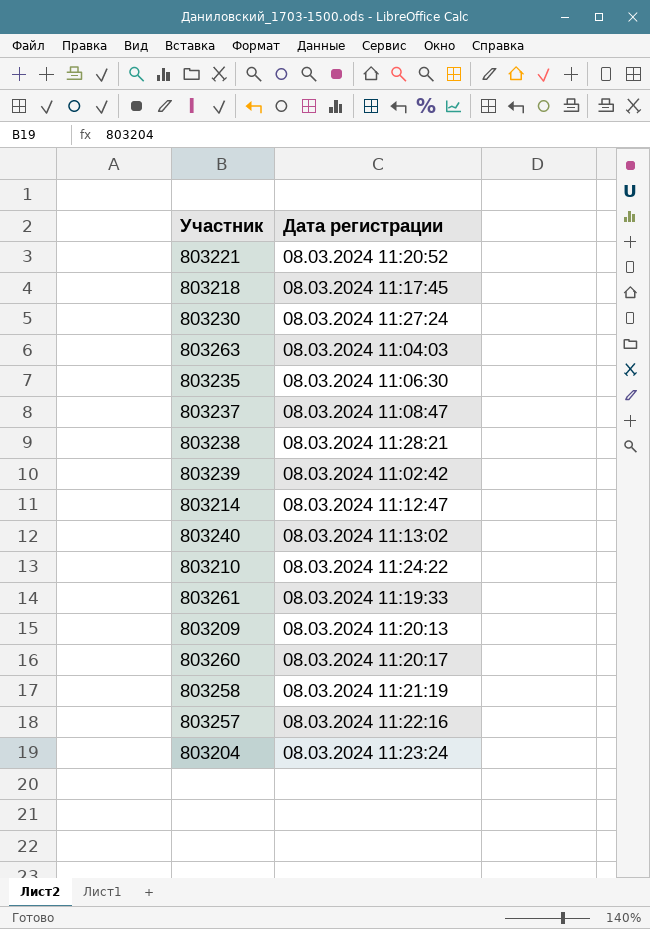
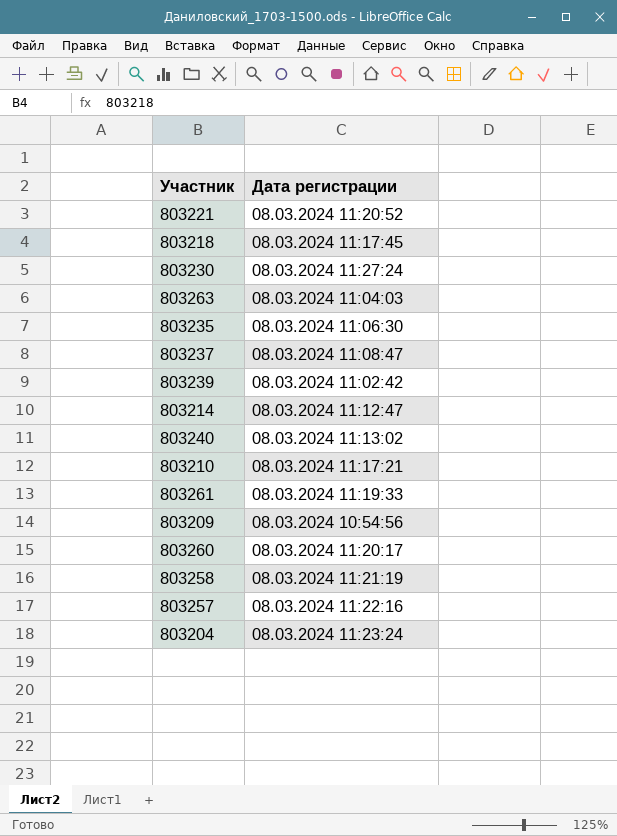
row 803238: 08.03.2024 11:28:21 -> none
803210 | Дата регистрации: 08.03.2024 11:24:22 -> 08.03.2024 11:17:21
803209 | Дата регистрации: 08.03.2024 11:20:13 -> 08.03.2024 10:54:56

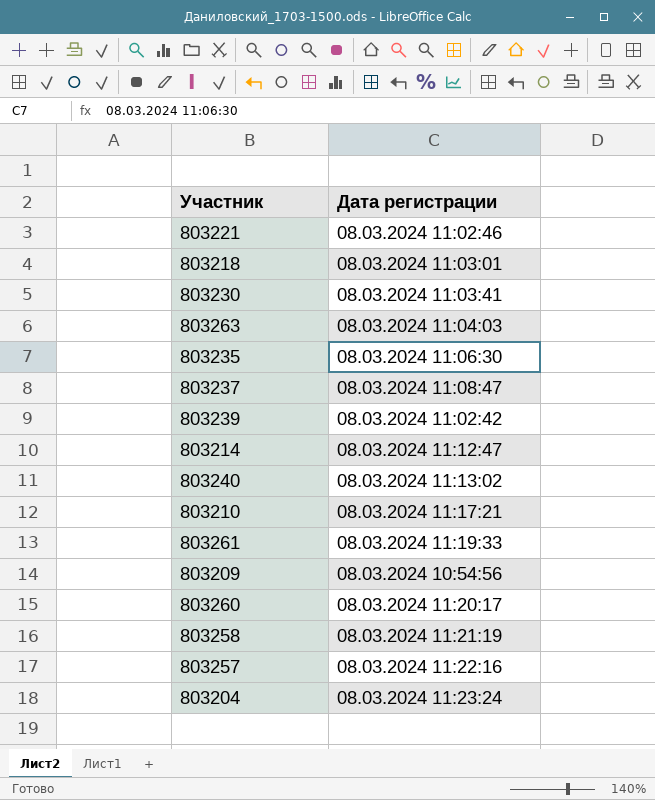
803221 | Дата регистрации: 08.03.2024 11:20:52 -> 08.03.2024 11:02:46
803218 | Дата регистрации: 08.03.2024 11:17:45 -> 08.03.2024 11:03:01
803230 | Дата регистрации: 08.03.2024 11:27:24 -> 08.03.2024 11:03:41

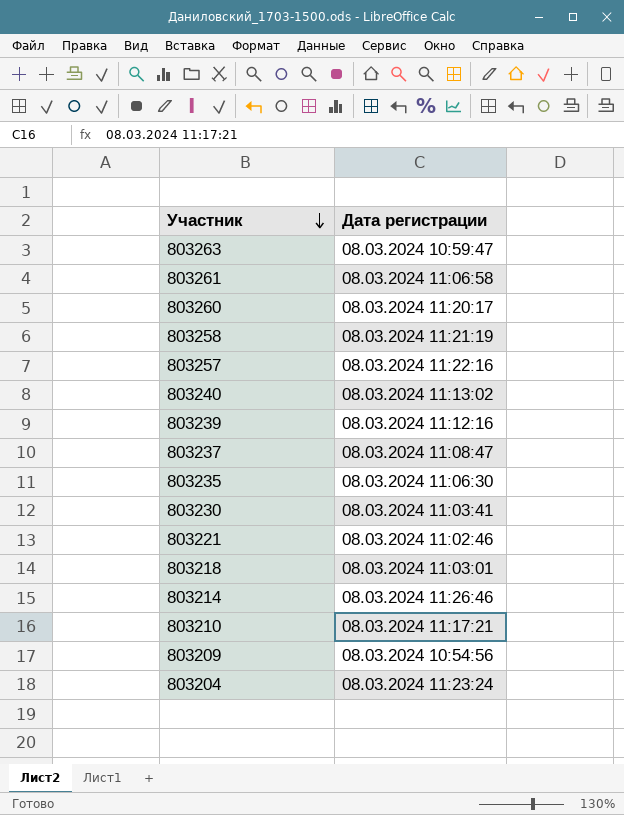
row order: none -> Участник descending
803263 | Дата регистрации: 08.03.2024 11:04:03 -> 08.03.2024 10:59:47
803261 | Дата регистрации: 08.03.2024 11:19:33 -> 08.03.2024 11:06:58
803239 | Дата регистрации: 08.03.2024 11:02:42 -> 08.03.2024 11:12:16
803214 | Дата регистрации: 08.03.2024 11:12:47 -> 08.03.2024 11:26:46

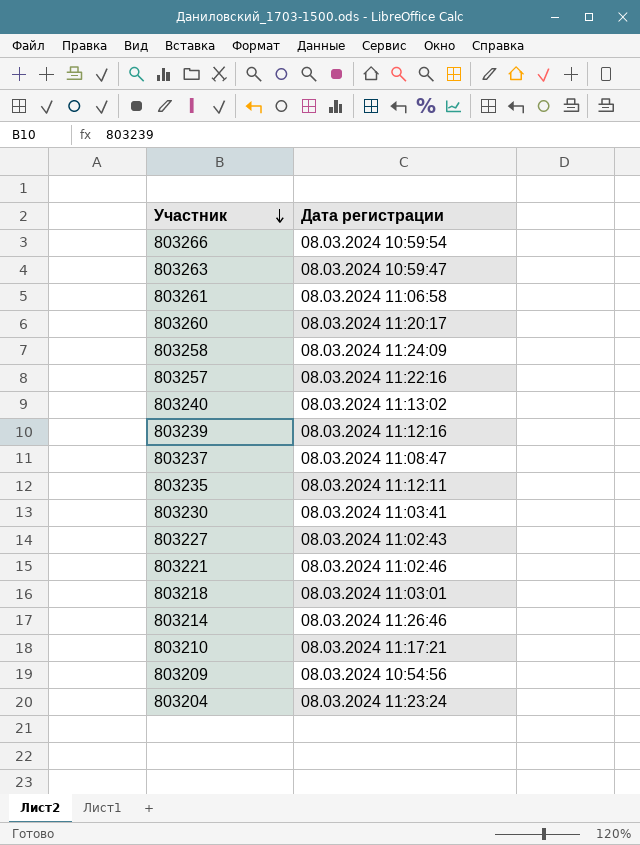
row 803266: none -> 08.03.2024 10:59:54
803258 | Дата регистрации: 08.03.2024 11:21:19 -> 08.03.2024 11:24:09
803235 | Дата регистрации: 08.03.2024 11:06:30 -> 08.03.2024 11:12:11
row 803227: none -> 08.03.2024 11:02:43

